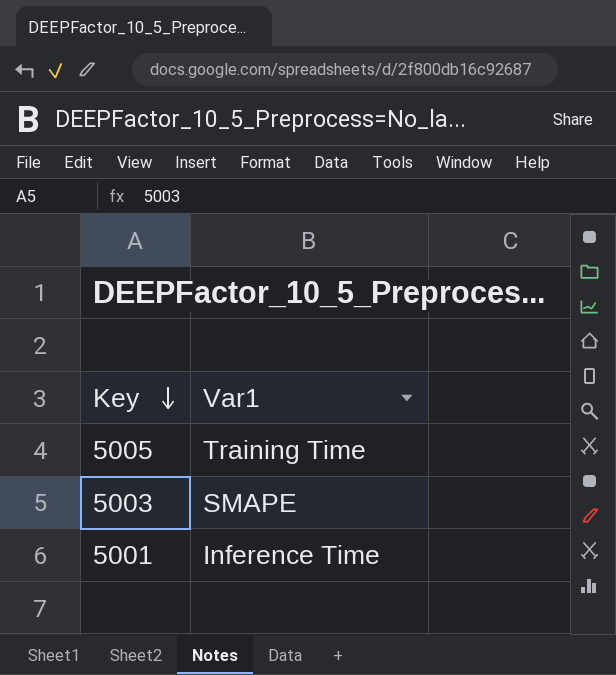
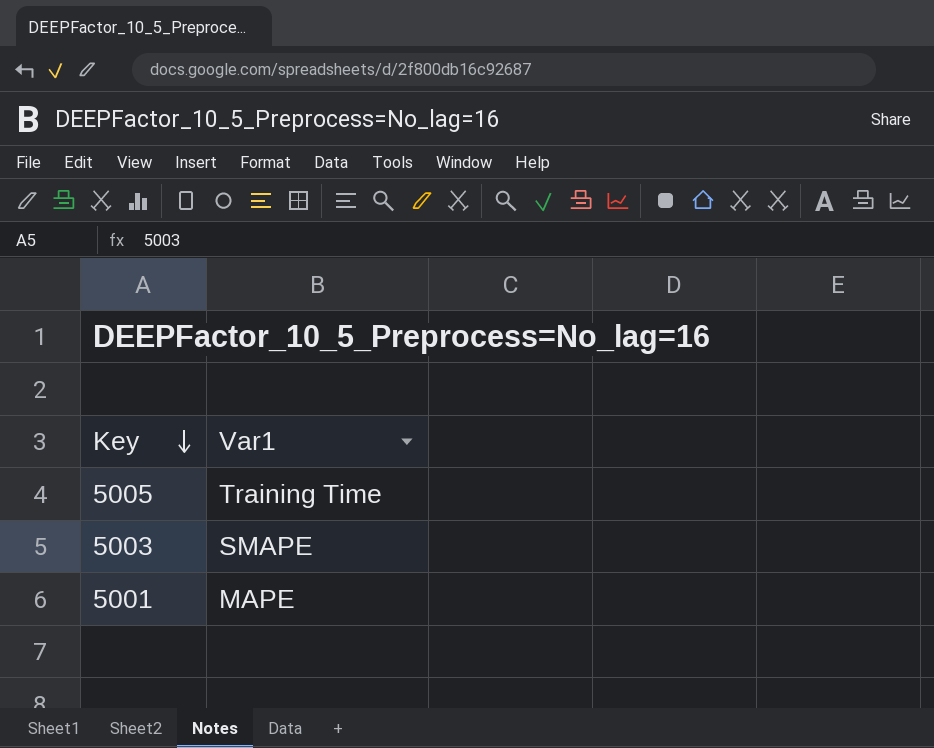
5001 | Var1: Inference Time -> MAPE

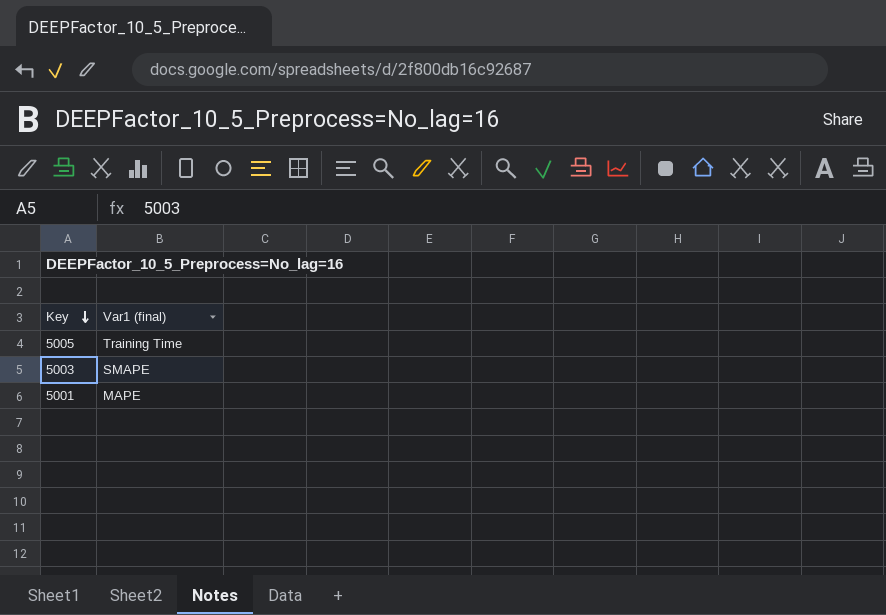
column name: Var1 -> Var1 (final)

